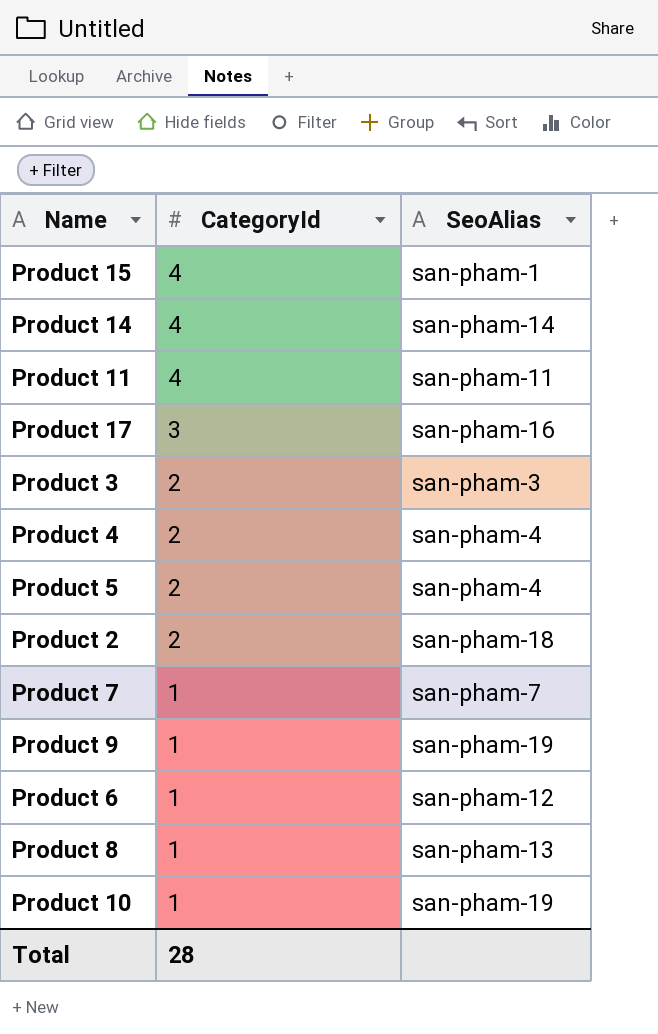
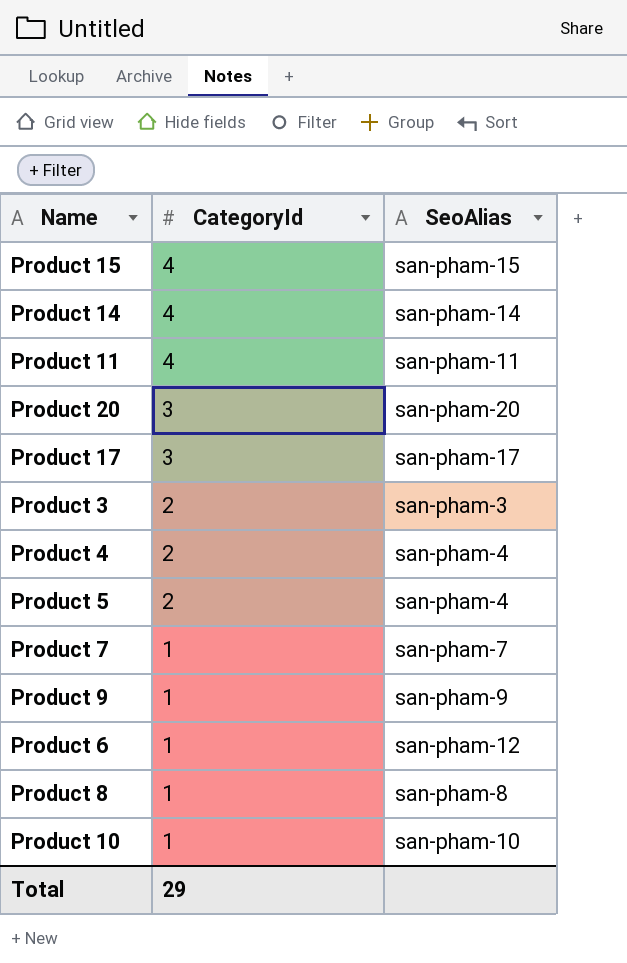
row Product 2: 2 | san-pham-18 -> none
Product 15 | SeoAlias: san-pham-1 -> san-pham-15
row Product 20: none -> 3 | san-pham-20
Product 17 | SeoAlias: san-pham-16 -> san-pham-17
Product 9 | SeoAlias: san-pham-19 -> san-pham-9
Product 8 | SeoAlias: san-pham-13 -> san-pham-8
Product 10 | SeoAlias: san-pham-19 -> san-pham-10
Total | CategoryId: 28 -> 29

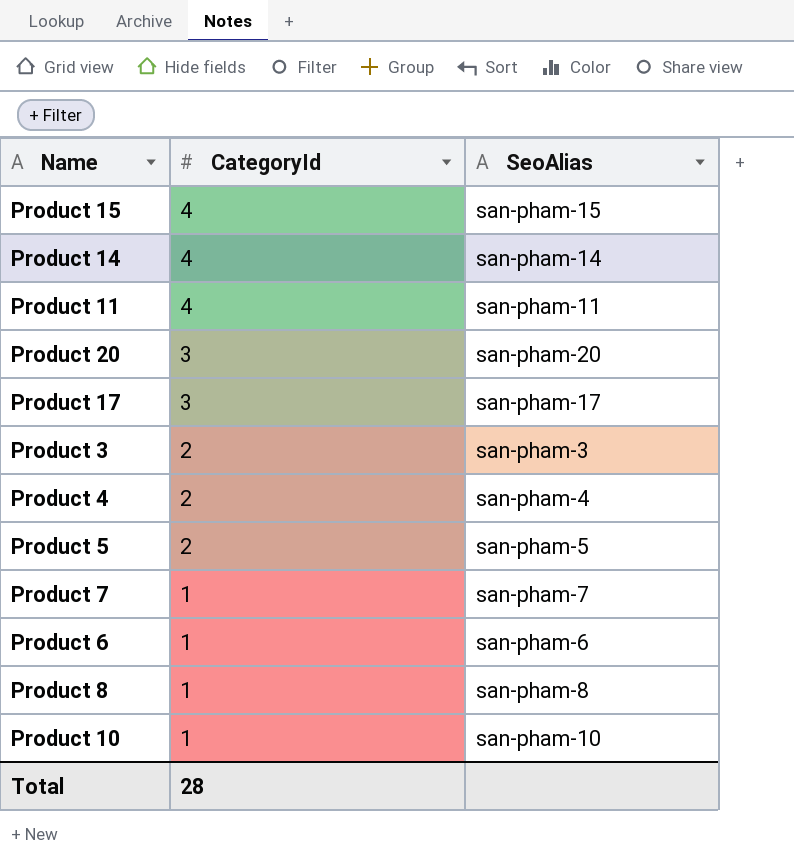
row Product 9: 1 | san-pham-9 -> none
Product 5 | SeoAlias: san-pham-4 -> san-pham-5
Product 6 | SeoAlias: san-pham-12 -> san-pham-6
Total | CategoryId: 29 -> 28

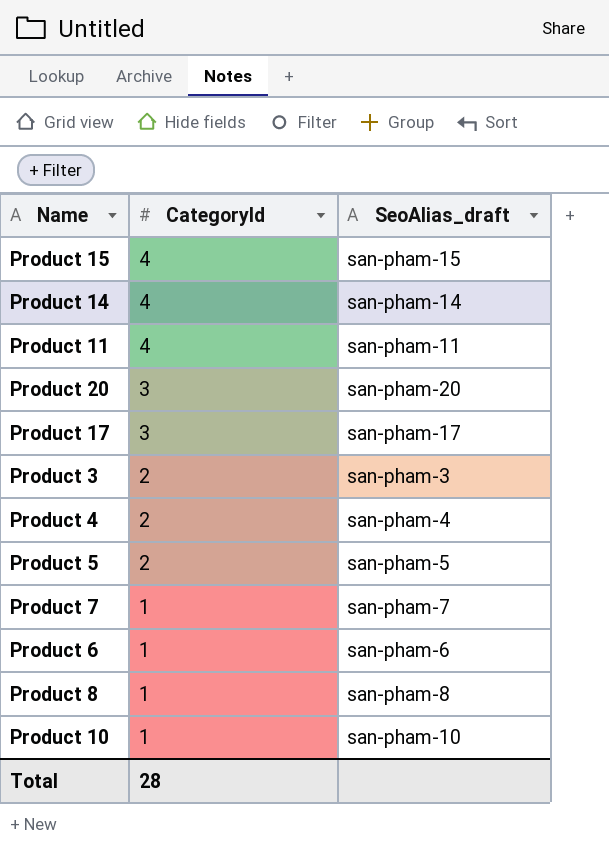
column name: SeoAlias -> SeoAlias_draft

